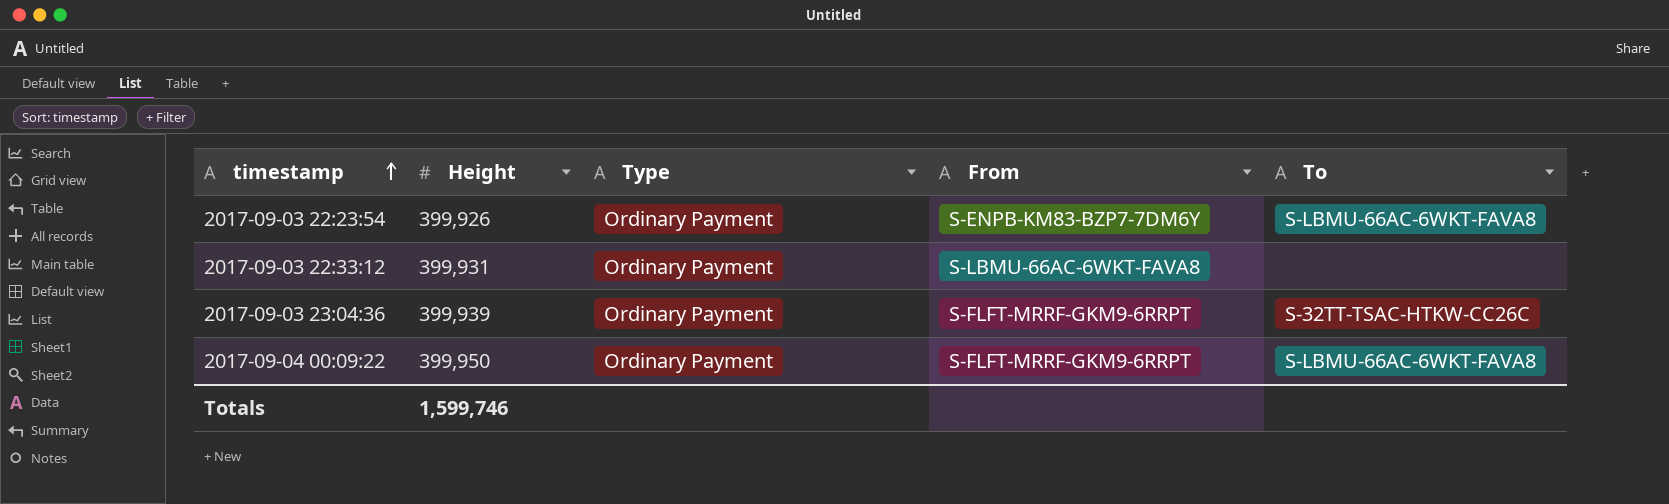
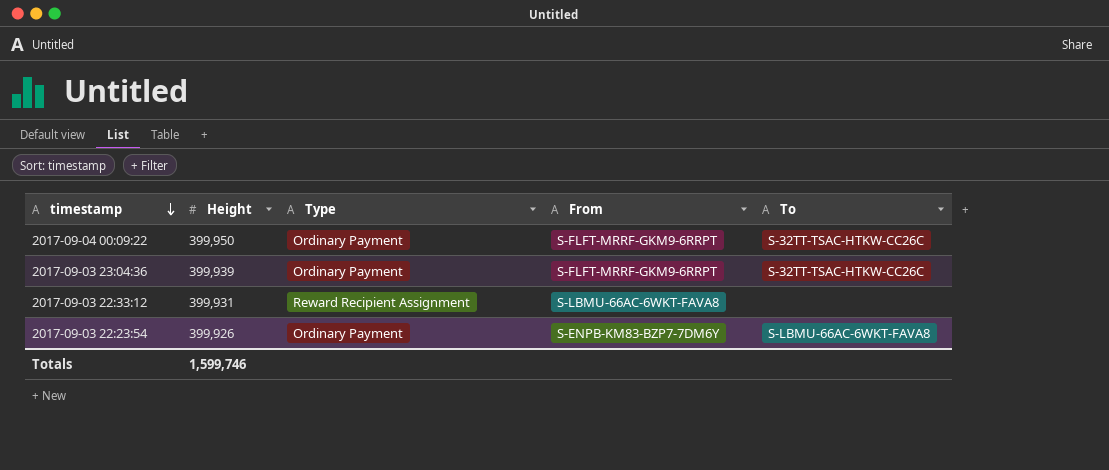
row order: timestamp ascending -> timestamp descending
2017-09-04 00:09:22 | To: S-LBMU-66AC-6WKT-FAVA8 -> S-32TT-TSAC-HTKW-CC26C
2017-09-03 22:33:12 | Type: Ordinary Payment -> Reward Recipient Assignment

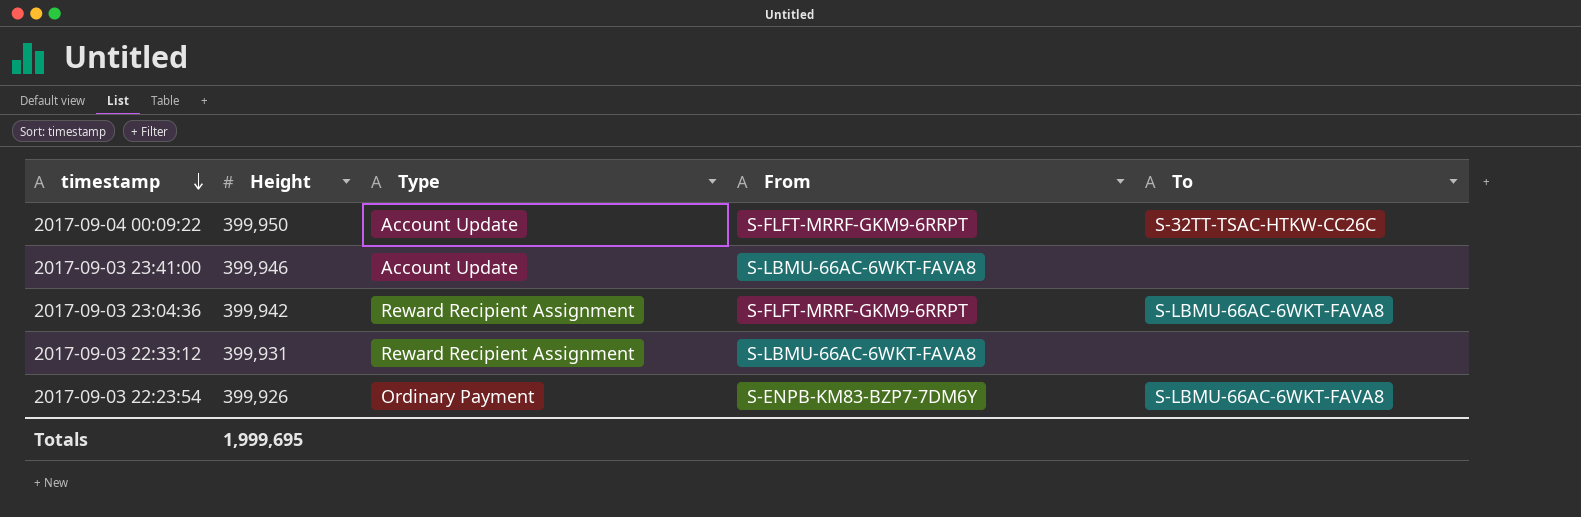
2017-09-04 00:09:22 | Type: Ordinary Payment -> Account Update
row 2017-09-03 23:41:00: none -> 399,946 | Account Update | S-LBMU-66AC-6WKT-FAVA8 | none
2017-09-03 23:04:36 | Height: 399,939 -> 399,942
2017-09-03 23:04:36 | Type: Ordinary Payment -> Reward Recipient Assignment
2017-09-03 23:04:36 | To: S-32TT-TSAC-HTKW-CC26C -> S-LBMU-66AC-6WKT-FAVA8
Totals | Height: 1,599,746 -> 1,999,695

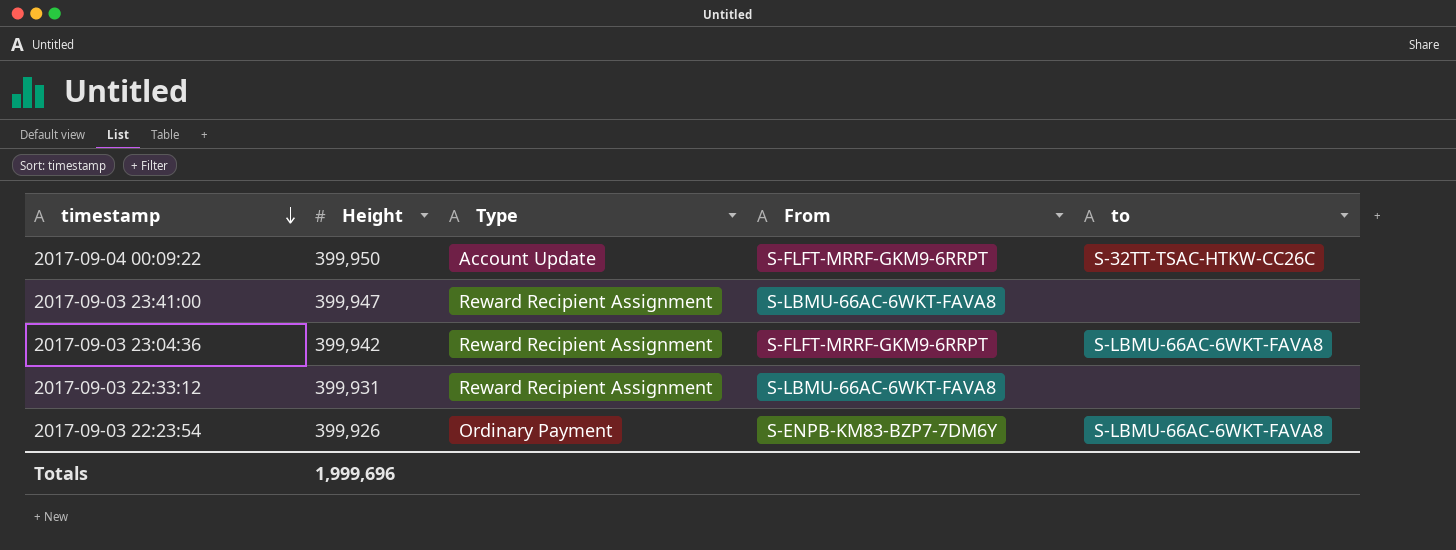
column name: To -> to
2017-09-03 23:41:00 | Height: 399,946 -> 399,947
2017-09-03 23:41:00 | Type: Account Update -> Reward Recipient Assignment
Totals | Height: 1,999,695 -> 1,999,696

